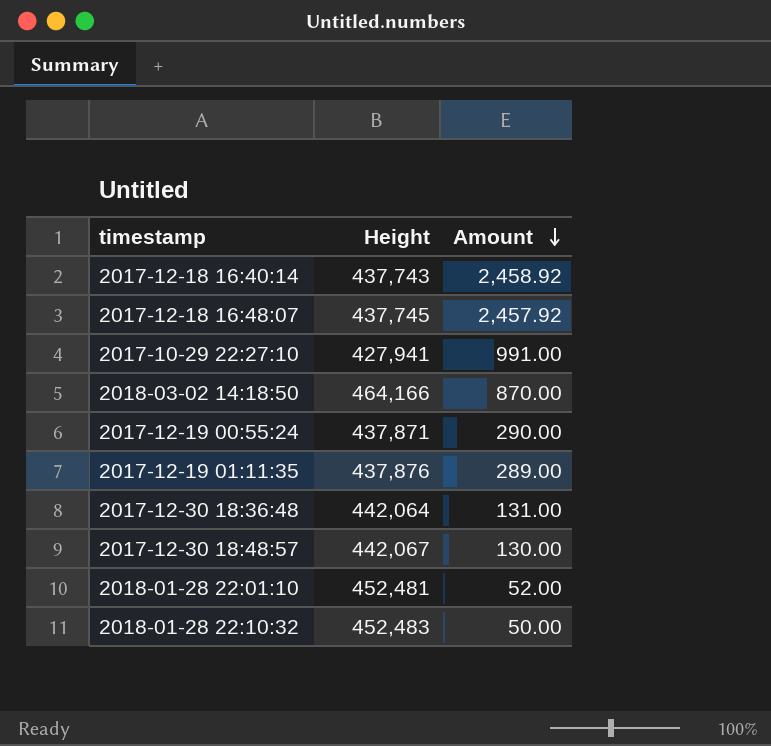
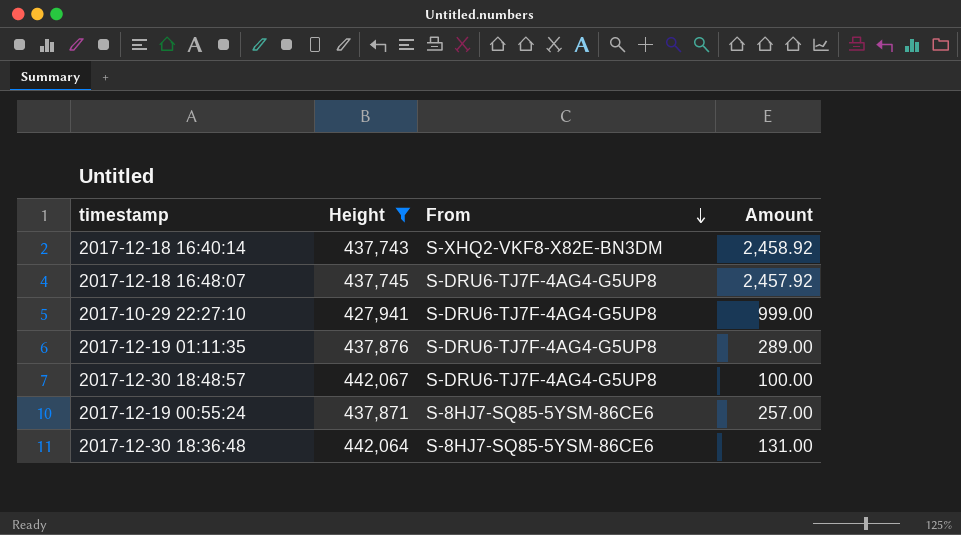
filter: none -> Height <= 442,067
row order: Amount descending -> From descending
column From | position: none -> 3
2017-10-29 22:27:10 | Amount: 991.00 -> 999.00
2017-12-30 18:48:57 | Amount: 130.00 -> 100.00
2017-12-19 00:55:24 | Amount: 290.00 -> 257.00

